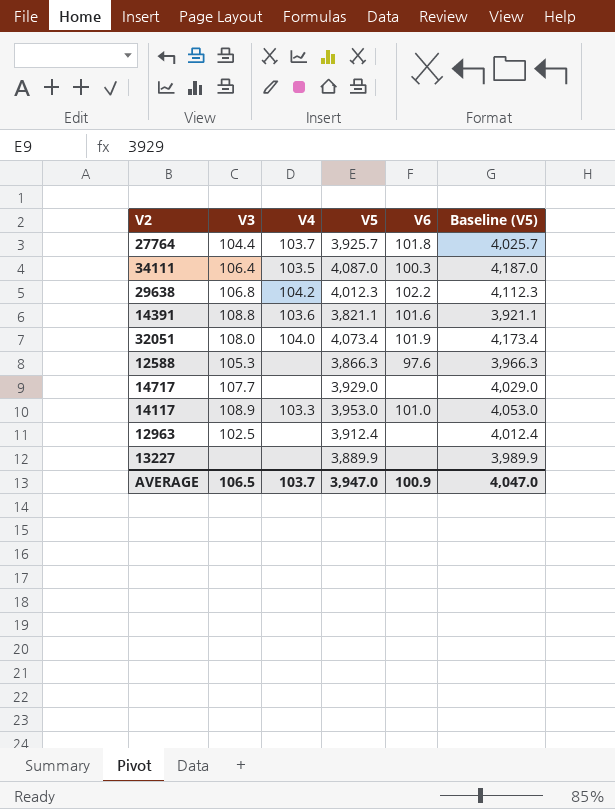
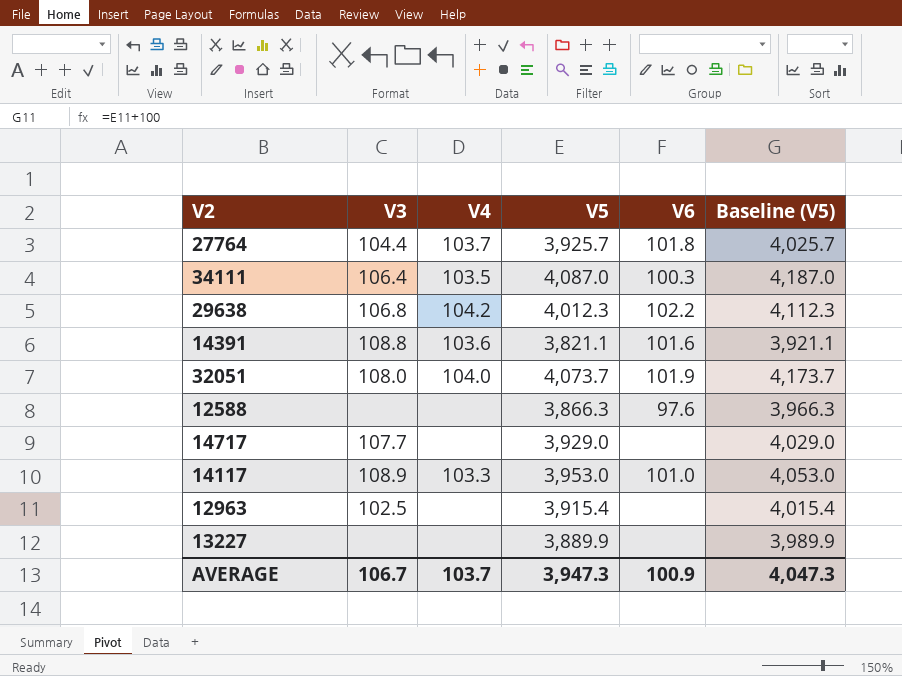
32051 | V5: 4,073.4 -> 4,073.7
32051 | Baseline (V5): 4,173.4 -> 4,173.7
12588 | V3: 105.3 -> none
12963 | V5: 3,912.4 -> 3,915.4
12963 | Baseline (V5): 4,012.4 -> 4,015.4
AVERAGE | V3: 106.5 -> 106.7
AVERAGE | V5: 3,947.0 -> 3,947.3
AVERAGE | Baseline (V5): 4,047.0 -> 4,047.3

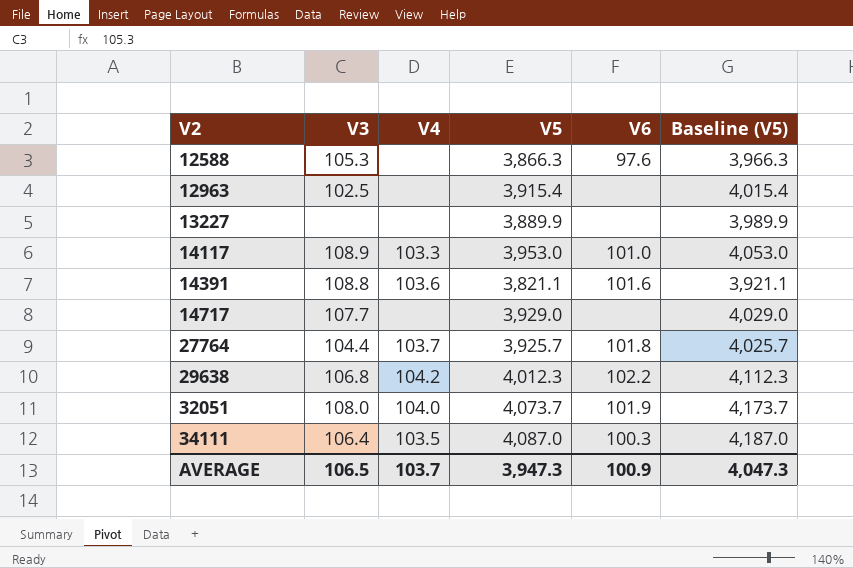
row order: none -> V2 ascending
12588 | V3: none -> 105.3
AVERAGE | V3: 106.7 -> 106.5

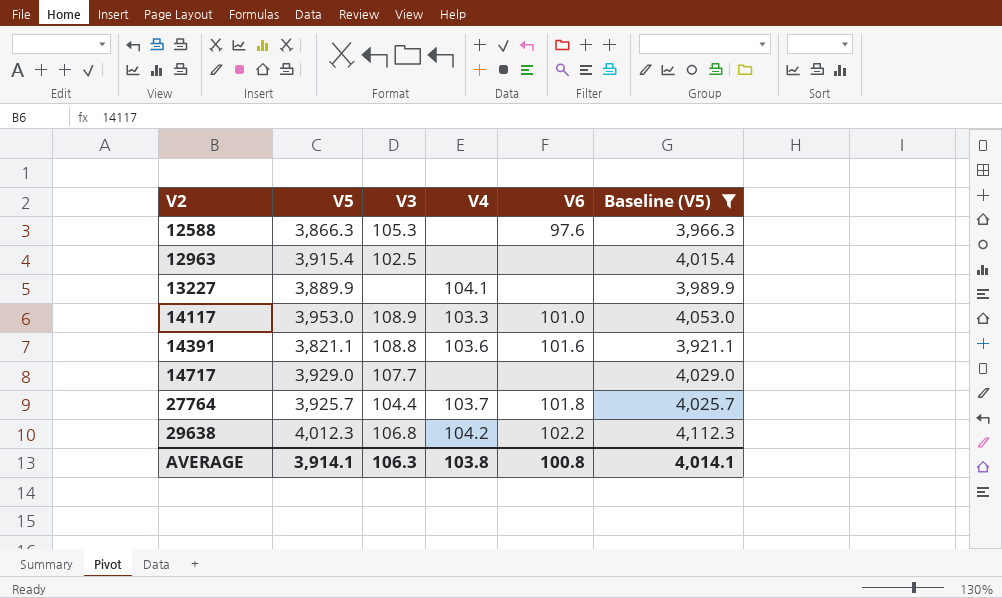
filter: none -> Baseline (V5) <= 4,112.3
column V5 | position: 4 -> 2
13227 | V4: none -> 104.1
AVERAGE | V5: 3,947.3 -> 3,914.1
AVERAGE | V3: 106.5 -> 106.3
AVERAGE | V4: 103.7 -> 103.8
AVERAGE | V6: 100.9 -> 100.8
AVERAGE | Baseline (V5): 4,047.3 -> 4,014.1

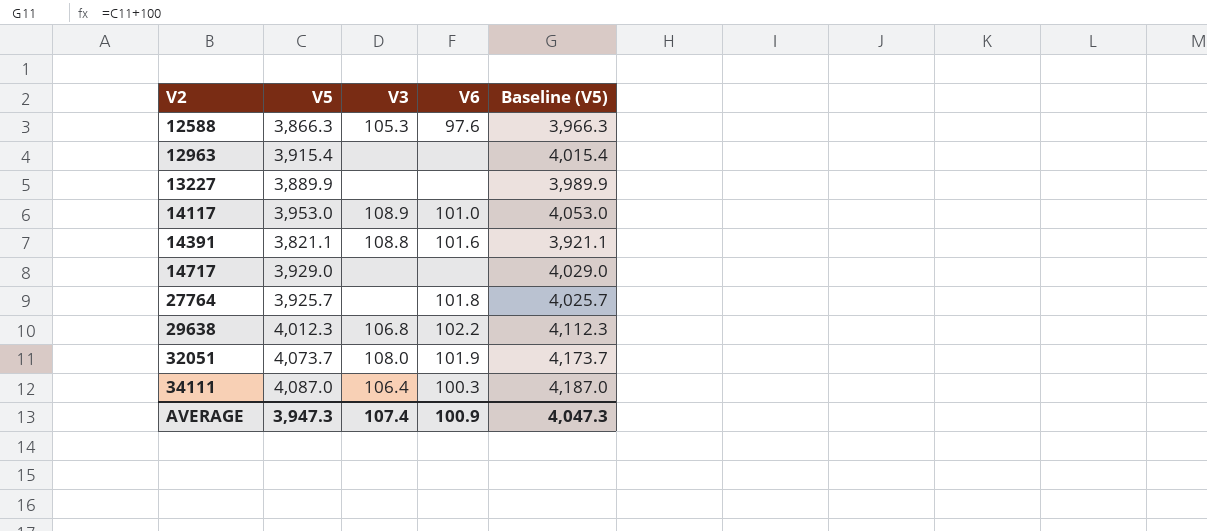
filter: Baseline (V5) <= 4,112.3 -> none
column V4 | position: 4 -> none
12963 | V3: 102.5 -> none
14717 | V3: 107.7 -> none
27764 | V3: 104.4 -> none
AVERAGE | V5: 3,914.1 -> 3,947.3
AVERAGE | V3: 106.3 -> 107.4
AVERAGE | V6: 100.8 -> 100.9
AVERAGE | Baseline (V5): 4,014.1 -> 4,047.3

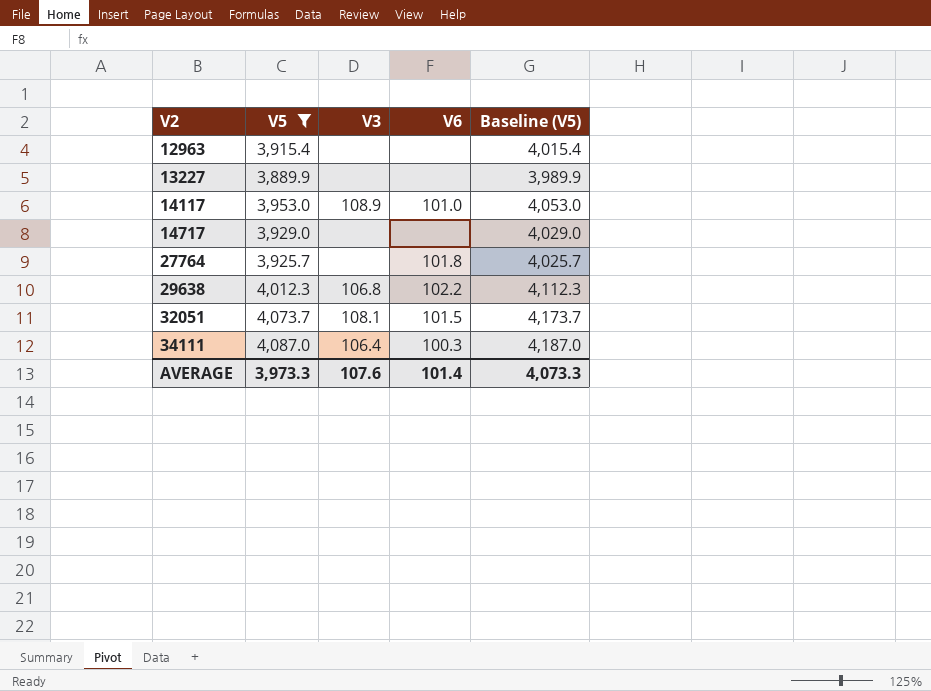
filter: none -> V5 >= 3,889.9
32051 | V3: 108.0 -> 108.1
32051 | V6: 101.9 -> 101.5
AVERAGE | V5: 3,947.3 -> 3,973.3
AVERAGE | V3: 107.4 -> 107.6
AVERAGE | V6: 100.9 -> 101.4
AVERAGE | Baseline (V5): 4,047.3 -> 4,073.3

